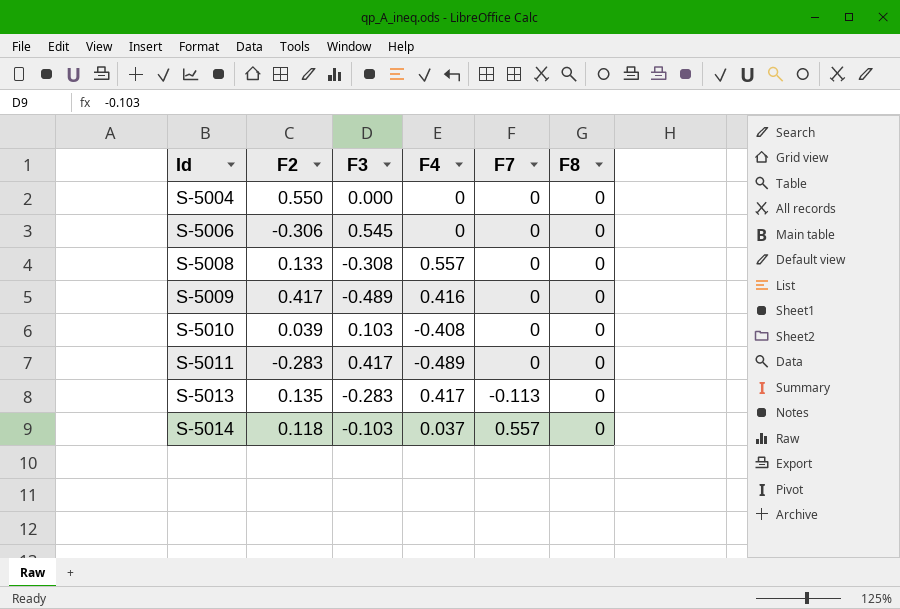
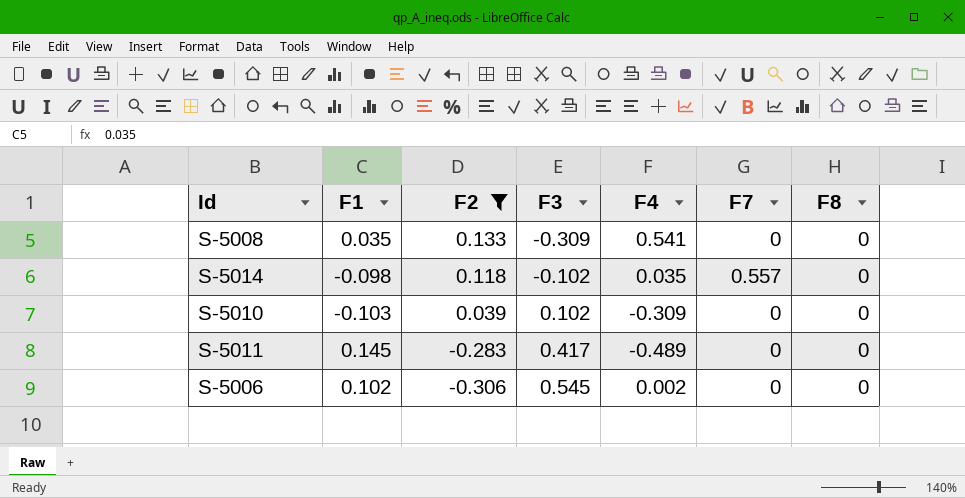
filter: none -> F2 <= 0.133
row order: Id ascending -> F2 descending
column F1 | position: none -> 2
S-5008 | F3: -0.308 -> -0.309
S-5008 | F4: 0.557 -> 0.541
S-5014 | F3: -0.103 -> -0.102
S-5014 | F4: 0.037 -> 0.035
S-5010 | F3: 0.103 -> 0.102
S-5010 | F4: -0.408 -> -0.309
S-5006 | F4: 0 -> 0.002

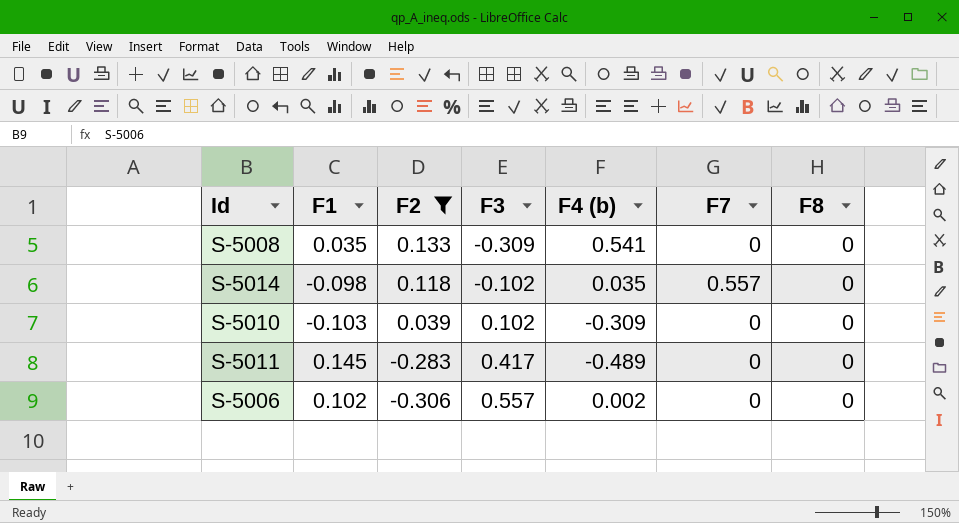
column name: F4 -> F4 (b)
S-5006 | F3: 0.545 -> 0.557

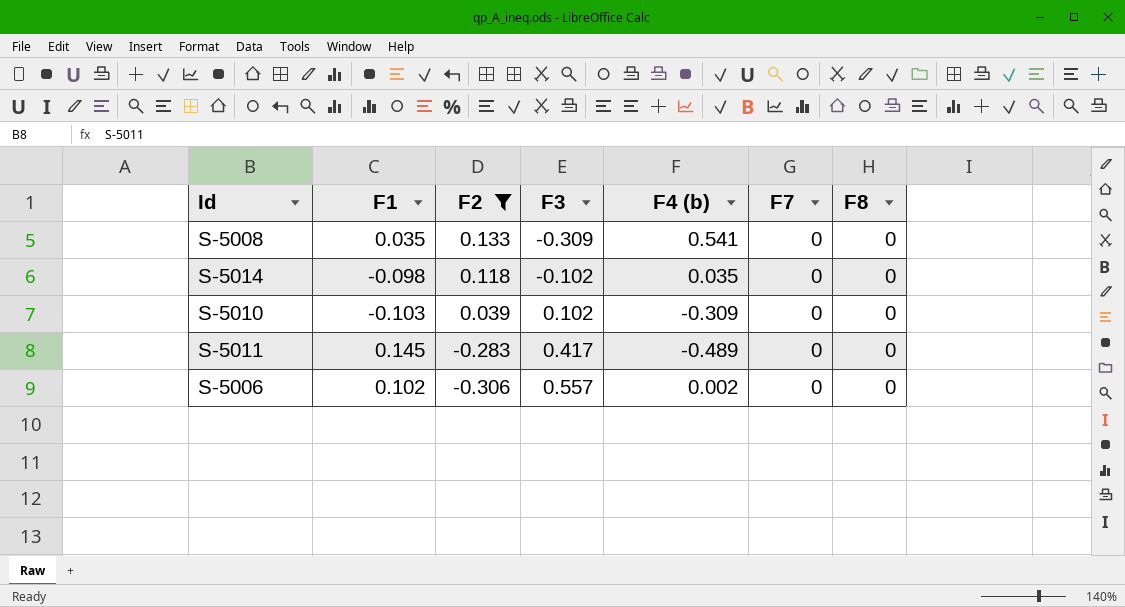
S-5014 | F7: 0.557 -> 0

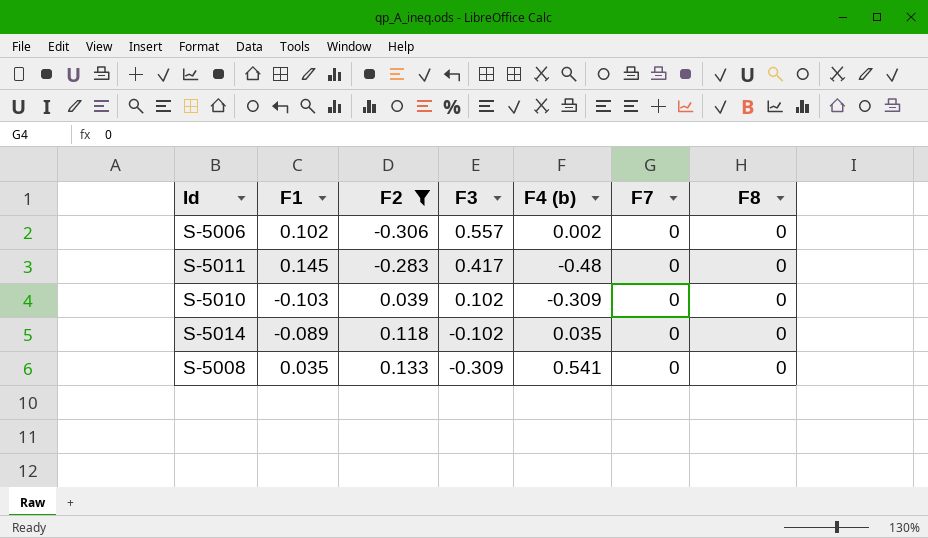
row order: F2 descending -> F2 ascending
S-5011 | F4 (b): -0.489 -> -0.48
S-5014 | F1: -0.098 -> -0.089

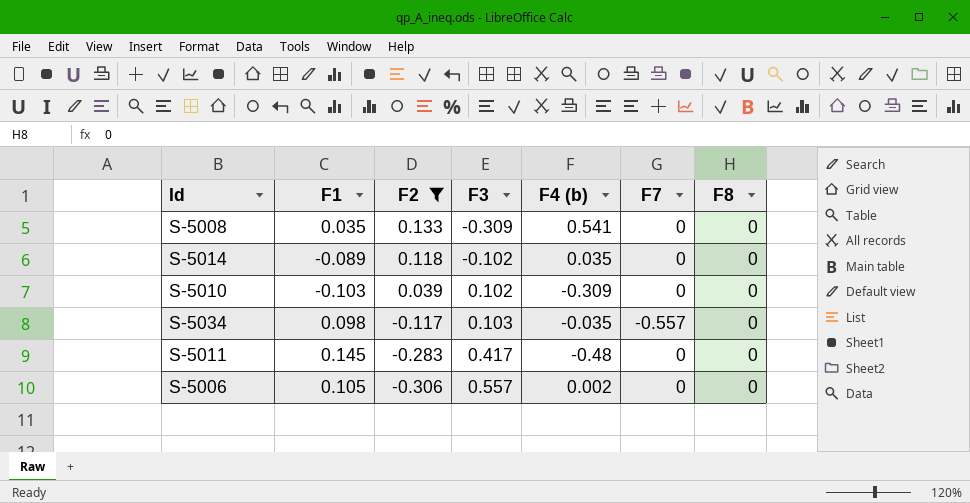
row order: F2 ascending -> F2 descending
row S-5034: none -> 0.098 | -0.117 | 0.103 | -0.035 | -0.557 | 0
S-5006 | F1: 0.102 -> 0.105

